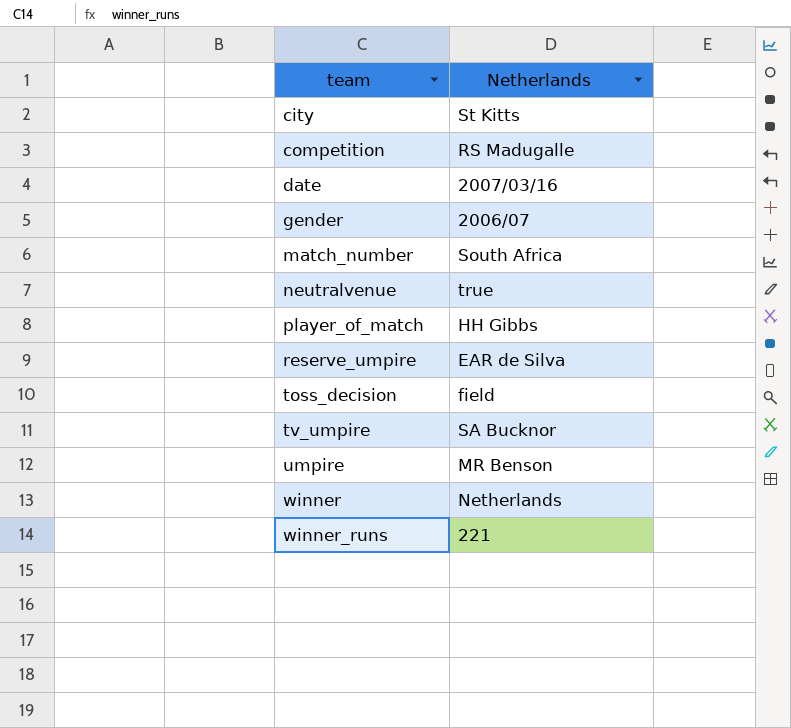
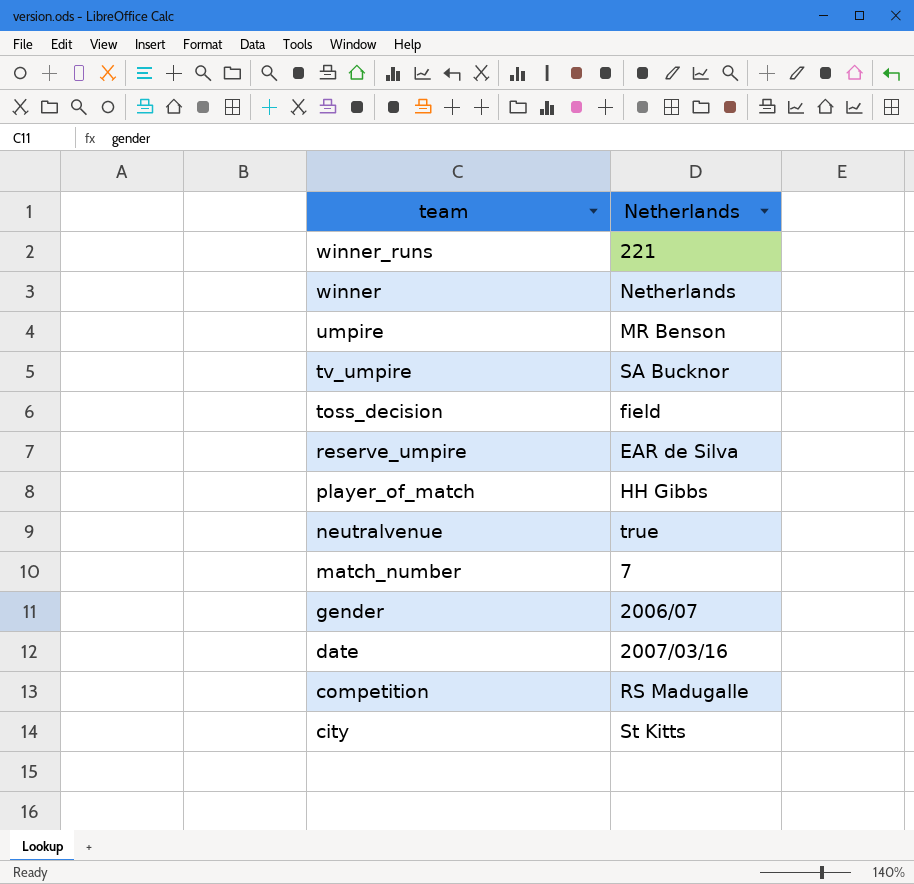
row order: team ascending -> team descending
match_number | Netherlands: South Africa -> 7

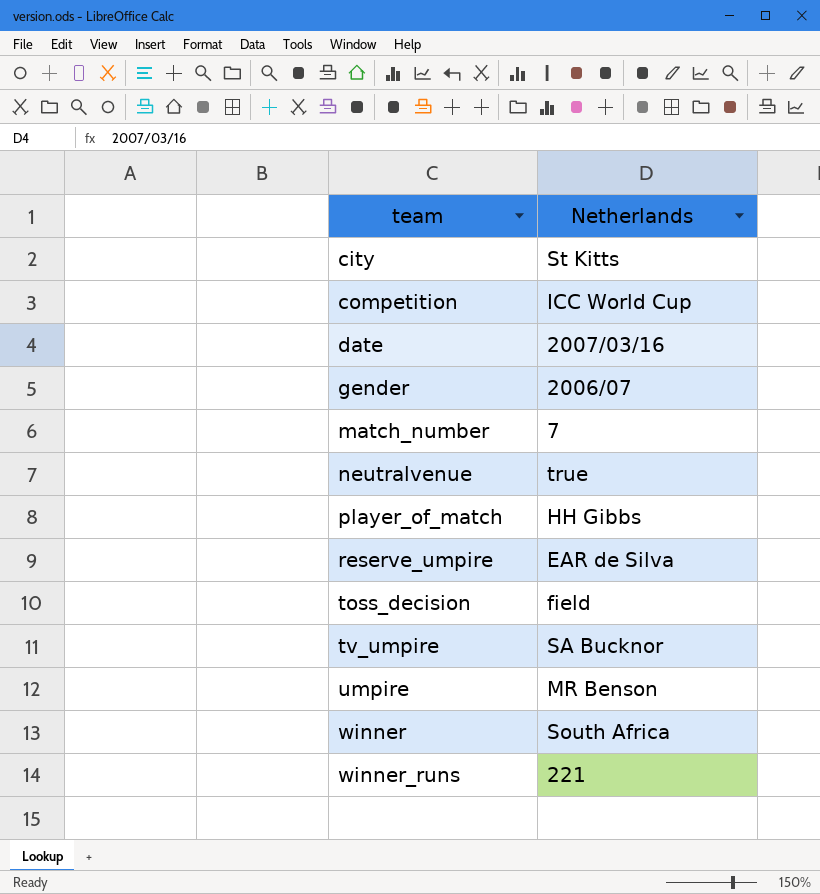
row order: team descending -> team ascending
competition | Netherlands: RS Madugalle -> ICC World Cup
winner | Netherlands: Netherlands -> South Africa

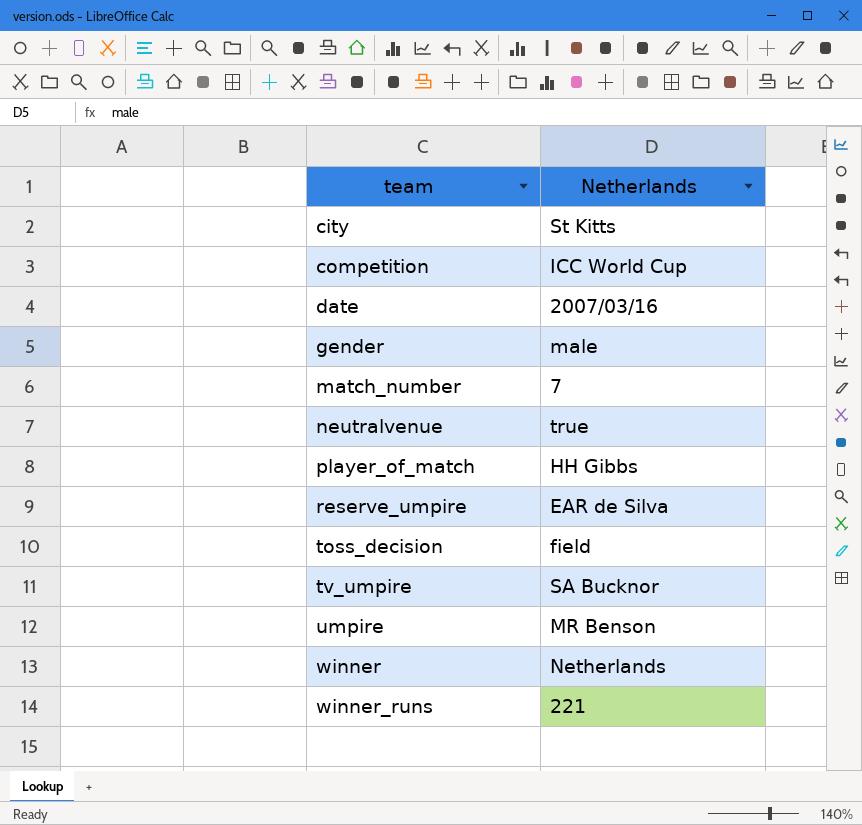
gender | Netherlands: 2006/07 -> male
winner | Netherlands: South Africa -> Netherlands

